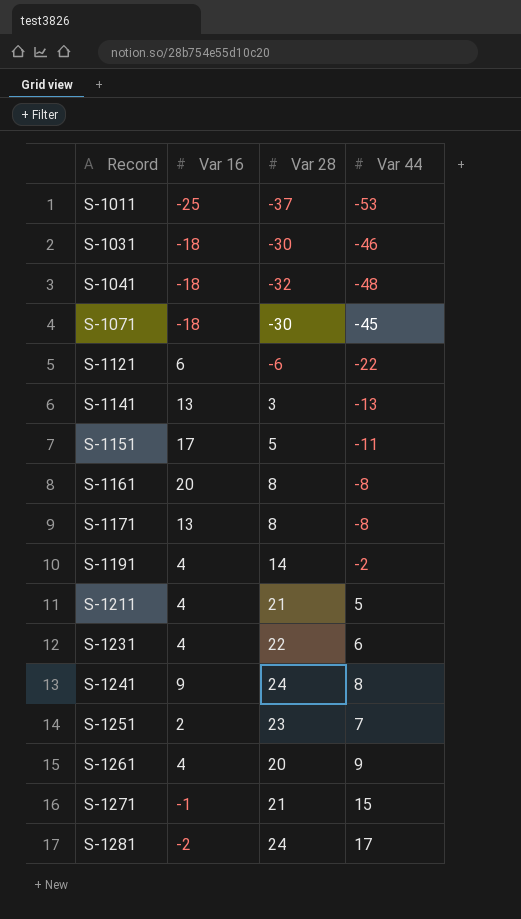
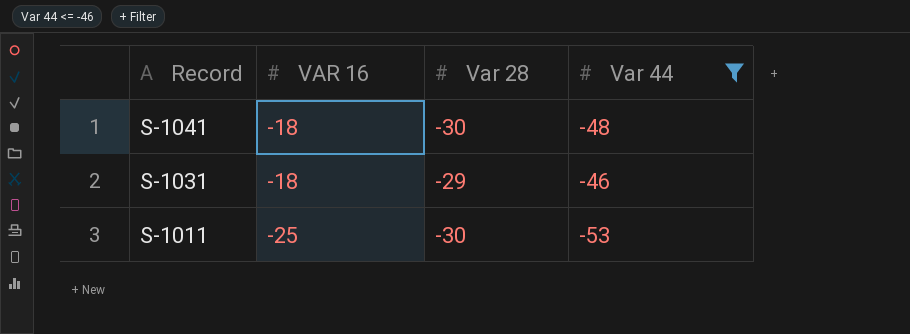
filter: none -> Var 44 <= -46
row order: Record ascending -> Record descending
column name: Var 16 -> VAR 16
S-1041 | Var 28: -32 -> -30
S-1031 | Var 28: -30 -> -29
S-1011 | Var 28: -37 -> -30

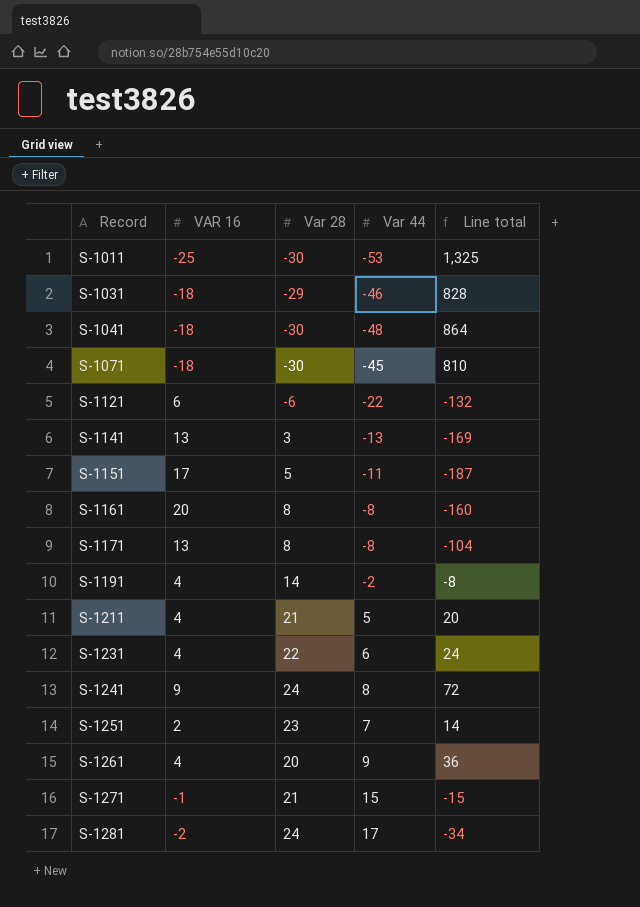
filter: Var 44 <= -46 -> none
row order: Record descending -> Record ascending
column Line total | formula: none -> [VAR 16] * [Var 44]

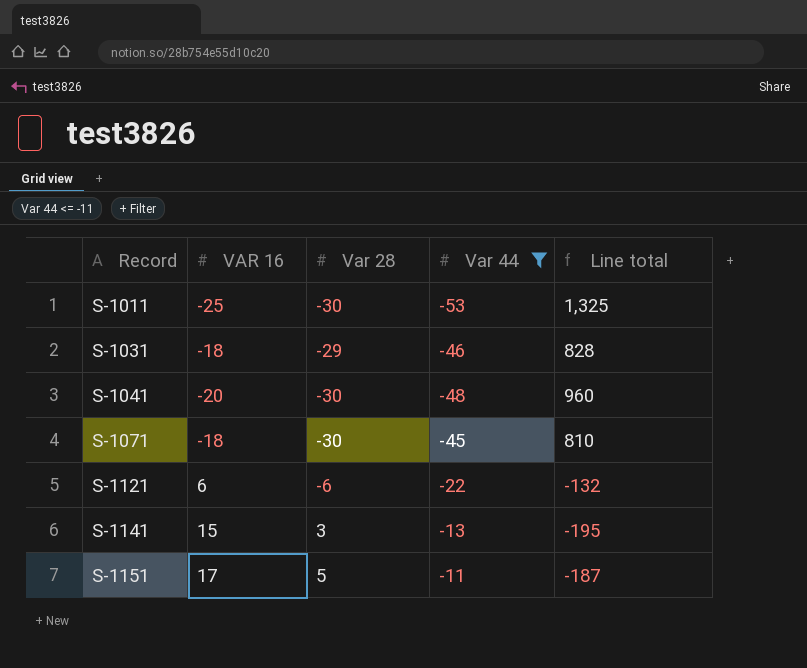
filter: none -> Var 44 <= -11
S-1041 | VAR 16: -18 -> -20
S-1041 | Line total: 864 -> 960
S-1141 | VAR 16: 13 -> 15
S-1141 | Line total: -169 -> -195

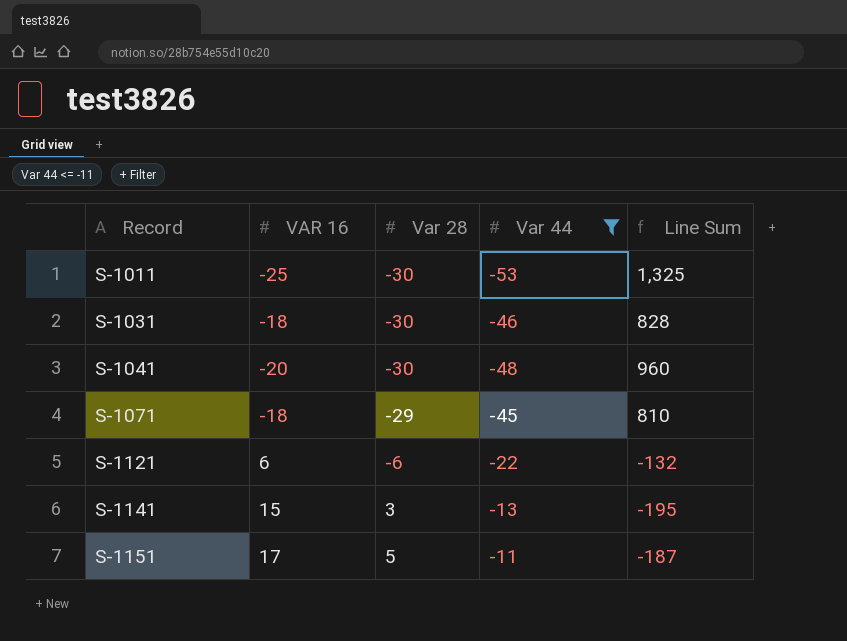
column name: Line total -> Line Sum
S-1031 | Var 28: -29 -> -30
S-1071 | Var 28: -30 -> -29

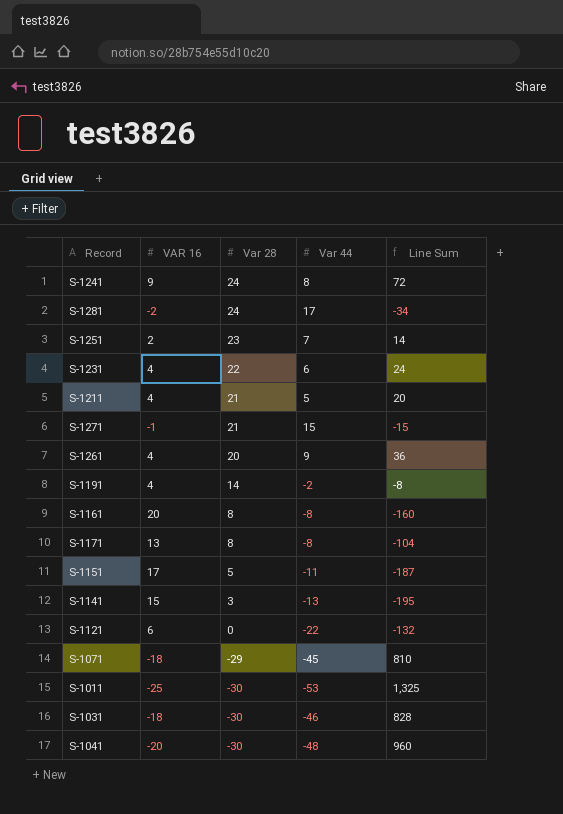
filter: Var 44 <= -11 -> none
row order: Record ascending -> Var 28 descending
S-1121 | Var 28: -6 -> 0

